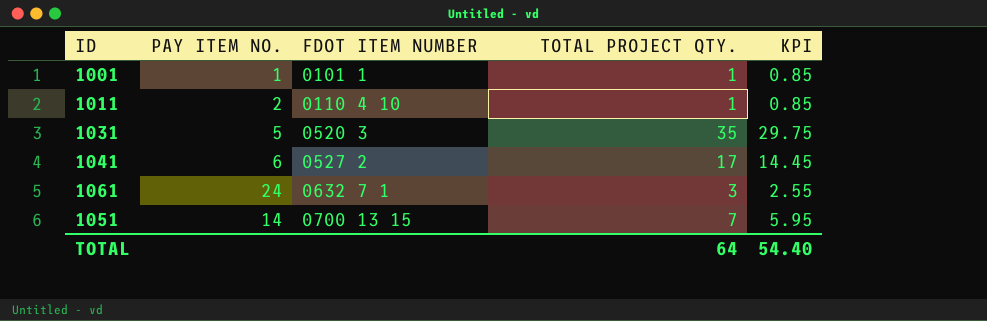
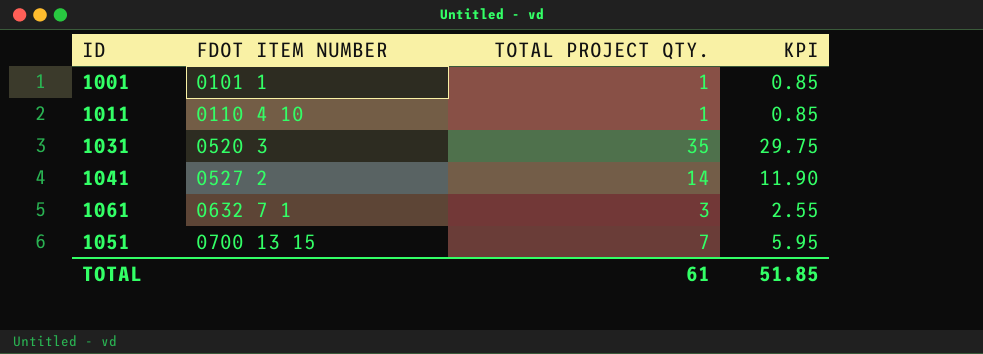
column PAY ITEM NO. | position: 2 -> none
1041 | TOTAL PROJECT QTY.: 17 -> 14
1041 | KPI: 14.45 -> 11.90
TOTAL | TOTAL PROJECT QTY.: 64 -> 61
TOTAL | KPI: 54.40 -> 51.85

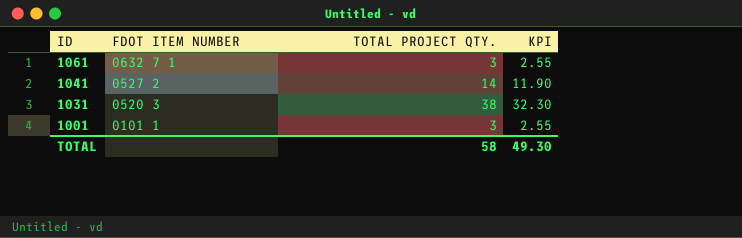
row order: FDOT ITEM NUMBER ascending -> ID descending
row 1011: 0110 4 10 | 1 | 0.85 -> none
row 1051: 0700 13 15 | 7 | 5.95 -> none
1031 | TOTAL PROJECT QTY.: 35 -> 38
1031 | KPI: 29.75 -> 32.30
1001 | TOTAL PROJECT QTY.: 1 -> 3
1001 | KPI: 0.85 -> 2.55
TOTAL | TOTAL PROJECT QTY.: 61 -> 58
TOTAL | KPI: 51.85 -> 49.30

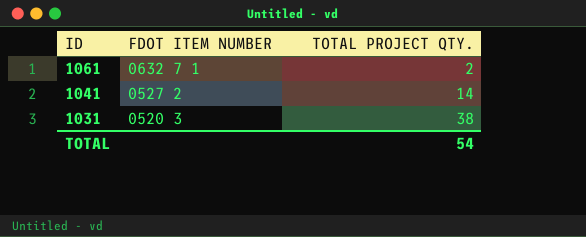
column KPI | formula: [TOTAL PROJECT QTY.] * 0.85 -> none
row 1001: 0101 1 | 3 | 2.55 -> none
1061 | TOTAL PROJECT QTY.: 3 -> 2
TOTAL | TOTAL PROJECT QTY.: 58 -> 54

